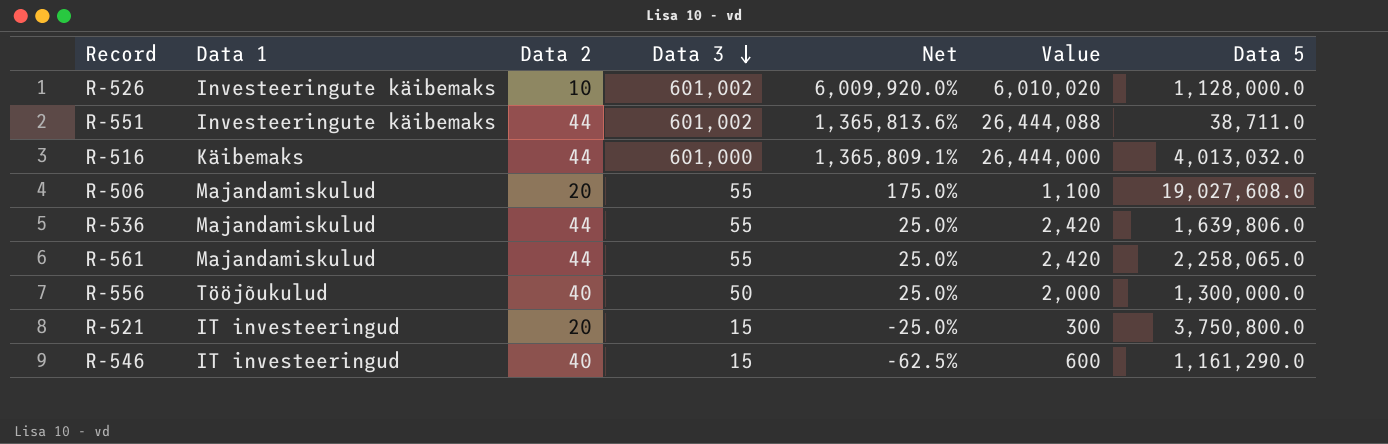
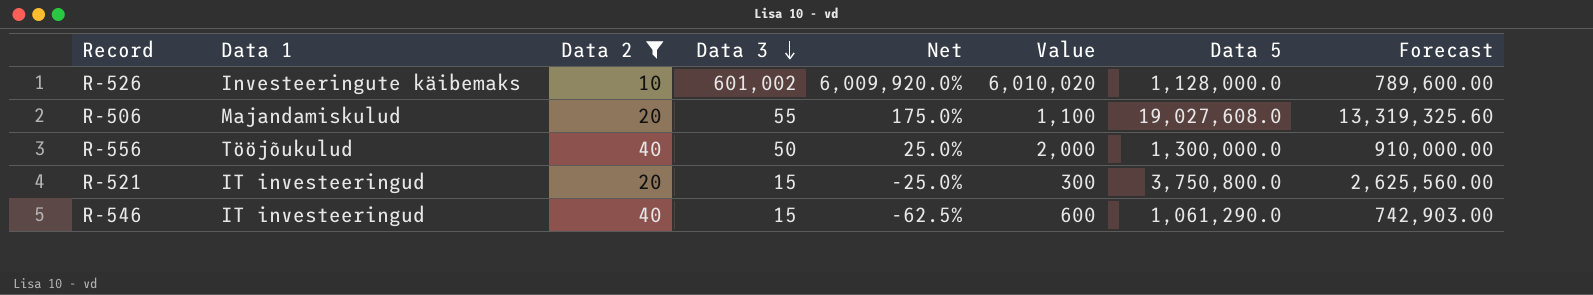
filter: none -> Data 2 != 44
column Forecast | formula: none -> [Data 5] * 0.7
R-546 | Data 5: 1,161,290.0 -> 1,061,290.0

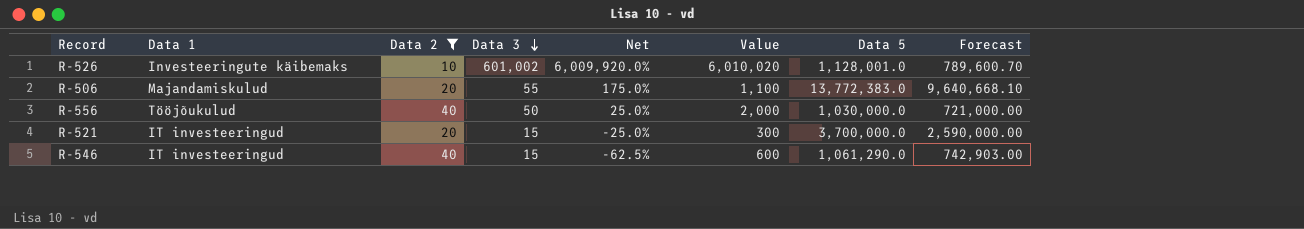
R-526 | Data 5: 1,128,000.0 -> 1,128,001.0
R-526 | Forecast: 789,600.00 -> 789,600.70
R-506 | Data 5: 19,027,608.0 -> 13,772,383.0
R-506 | Forecast: 13,319,325.60 -> 9,640,668.10
R-556 | Data 5: 1,300,000.0 -> 1,030,000.0
R-556 | Forecast: 910,000.00 -> 721,000.00
R-521 | Data 5: 3,750,800.0 -> 3,700,000.0
R-521 | Forecast: 2,625,560.00 -> 2,590,000.00

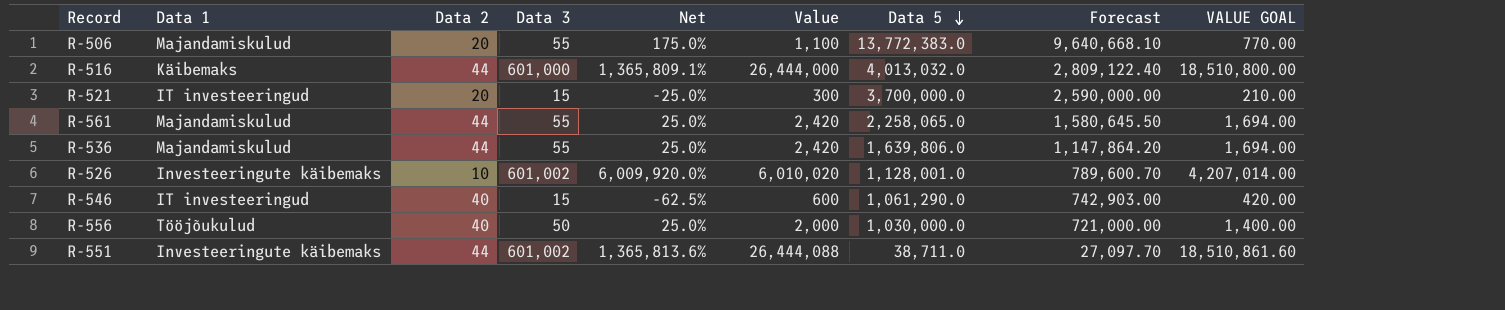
filter: Data 2 != 44 -> none
row order: Data 3 descending -> Data 5 descending
column VALUE GOAL | formula: none -> [Value] * 0.7

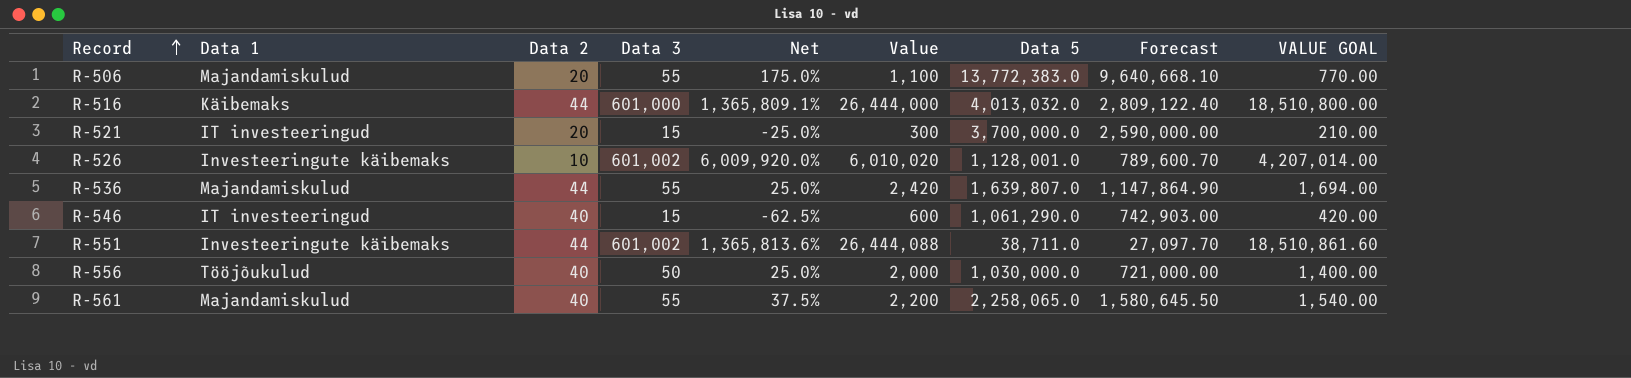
row order: Data 5 descending -> Record ascending
R-536 | Data 5: 1,639,806.0 -> 1,639,807.0
R-536 | Forecast: 1,147,864.20 -> 1,147,864.90
R-561 | Data 2: 44 -> 40
R-561 | Net: 25.0% -> 37.5%
R-561 | Value: 2,420 -> 2,200
R-561 | VALUE GOAL: 1,694.00 -> 1,540.00

